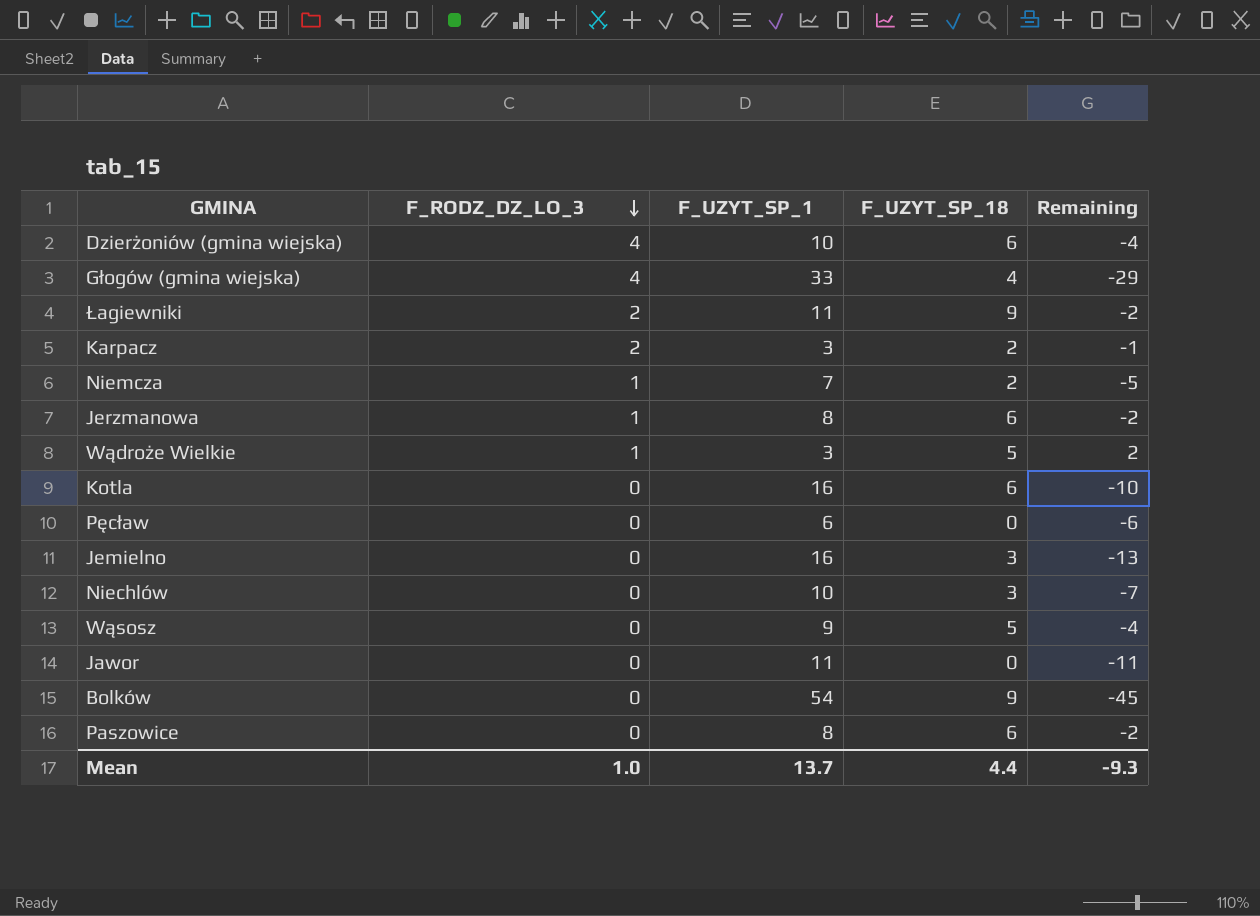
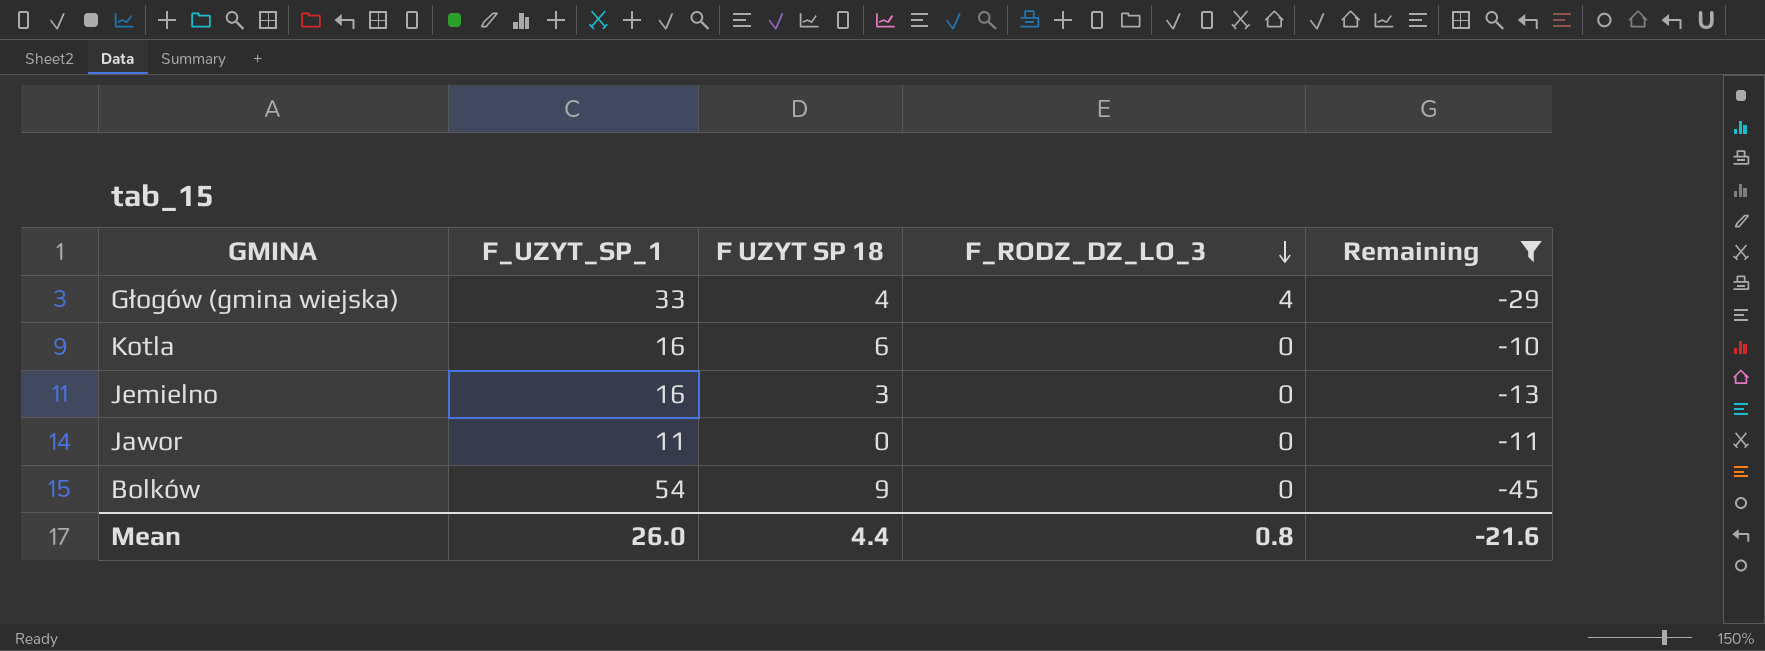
filter: none -> Remaining <= -10
column name: F_UZYT_SP_18 -> F UZYT SP 18
column F_RODZ_DZ_LO_3 | position: 2 -> 4
Mean | F_UZYT_SP_1: 13.7 -> 26.0
Mean | F_RODZ_DZ_LO_3: 1.0 -> 0.8
Mean | Remaining: -9.3 -> -21.6

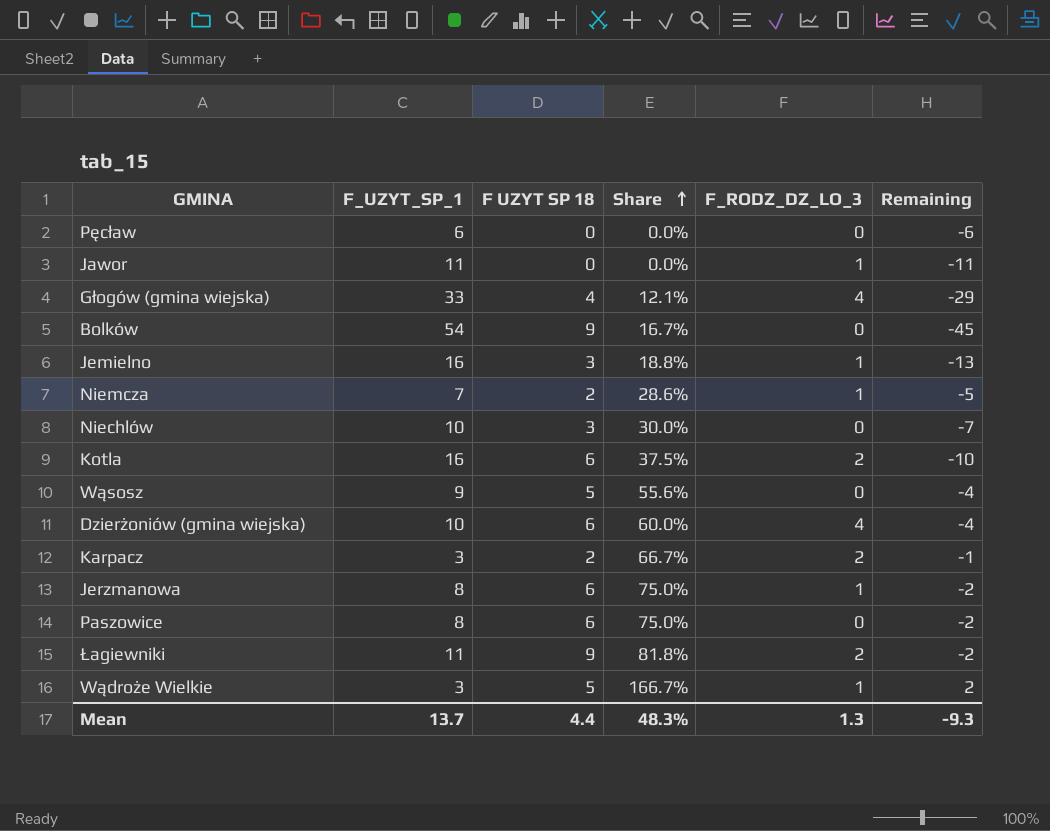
filter: Remaining <= -10 -> none
row order: F_RODZ_DZ_LO_3 descending -> Share ascending
column Share | formula: none -> [F UZYT SP 18] / [F_UZYT_SP_1]
Jawor | F_RODZ_DZ_LO_3: 0 -> 1
Jemielno | F_RODZ_DZ_LO_3: 0 -> 1
Kotla | F_RODZ_DZ_LO_3: 0 -> 2
Mean | F_UZYT_SP_1: 26.0 -> 13.7
Mean | F_RODZ_DZ_LO_3: 0.8 -> 1.3
Mean | Remaining: -21.6 -> -9.3

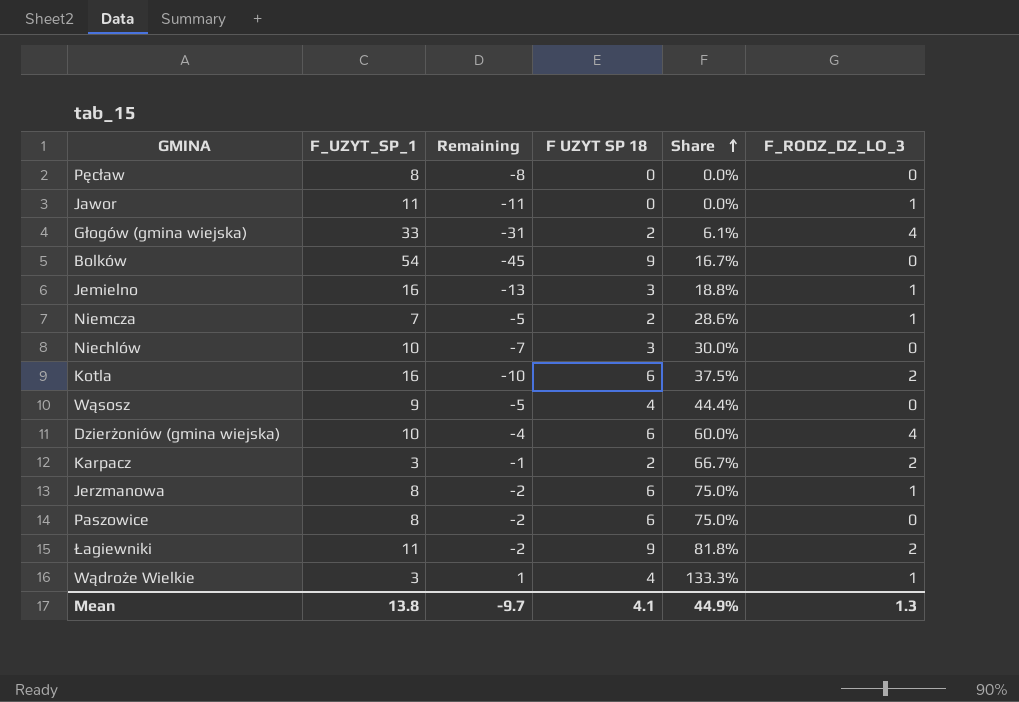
column Remaining | position: 6 -> 3
Pęcław | F_UZYT_SP_1: 6 -> 8
Pęcław | Remaining: -6 -> -8
Głogów (gmina wiejska) | Remaining: -29 -> -31
Głogów (gmina wiejska) | F UZYT SP 18: 4 -> 2
Głogów (gmina wiejska) | Share: 12.1% -> 6.1%
Wąsosz | Remaining: -4 -> -5
Wąsosz | F UZYT SP 18: 5 -> 4
Wąsosz | Share: 55.6% -> 44.4%
Wądroże Wielkie | Remaining: 2 -> 1
Wądroże Wielkie | F UZYT SP 18: 5 -> 4
Wądroże Wielkie | Share: 166.7% -> 133.3%
Mean | F_UZYT_SP_1: 13.7 -> 13.8
Mean | Remaining: -9.3 -> -9.7
Mean | F UZYT SP 18: 4.4 -> 4.1
Mean | Share: 48.3% -> 44.9%

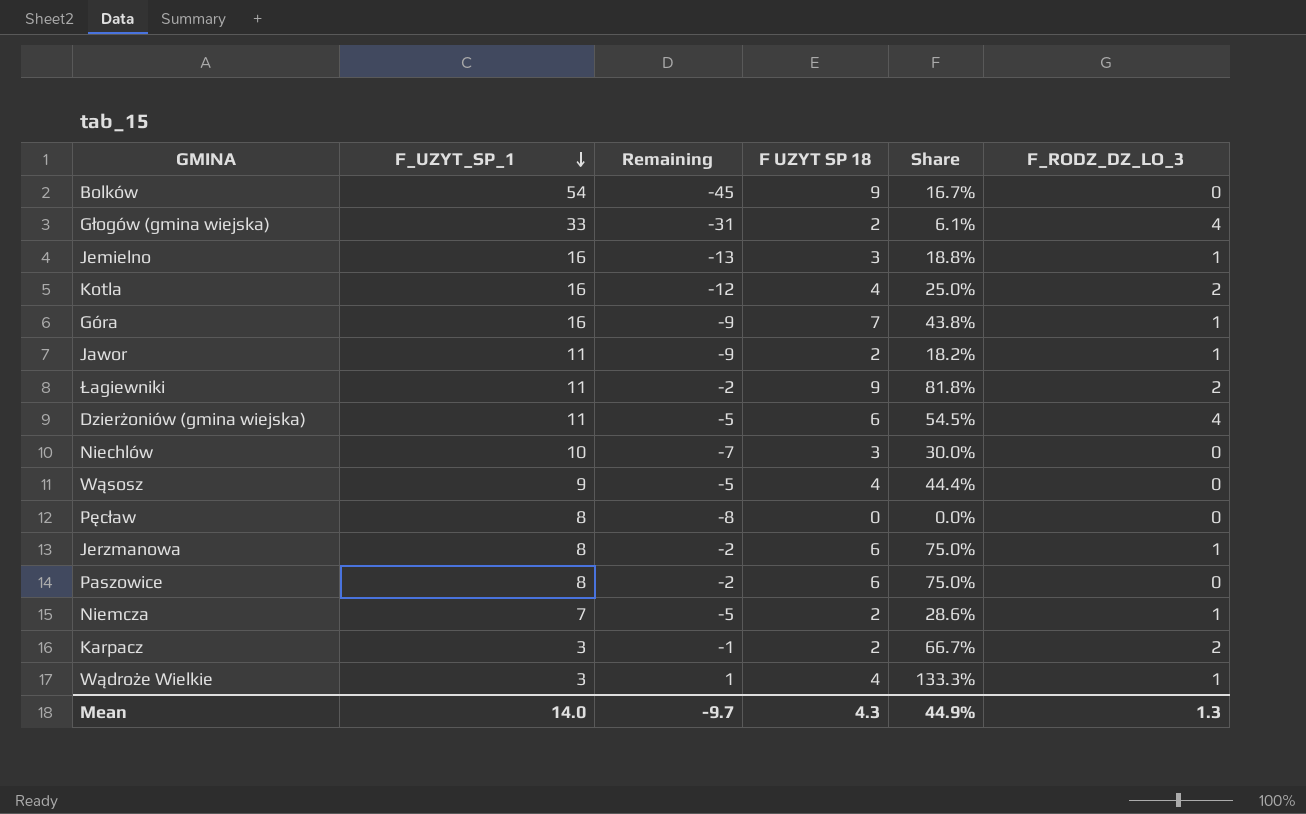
row order: Share ascending -> F_UZYT_SP_1 descending
Kotla | Remaining: -10 -> -12
Kotla | F UZYT SP 18: 6 -> 4
Kotla | Share: 37.5% -> 25.0%
row Góra: none -> 16 | -9 | 7 | 43.8% | 1
Jawor | Remaining: -11 -> -9
Jawor | F UZYT SP 18: 0 -> 2
Jawor | Share: 0.0% -> 18.2%
Dzierżoniów (gmina wiejska) | F_UZYT_SP_1: 10 -> 11
Dzierżoniów (gmina wiejska) | Remaining: -4 -> -5
Dzierżoniów (gmina wiejska) | Share: 60.0% -> 54.5%
Mean | F_UZYT_SP_1: 13.8 -> 14.0
Mean | F UZYT SP 18: 4.1 -> 4.3

